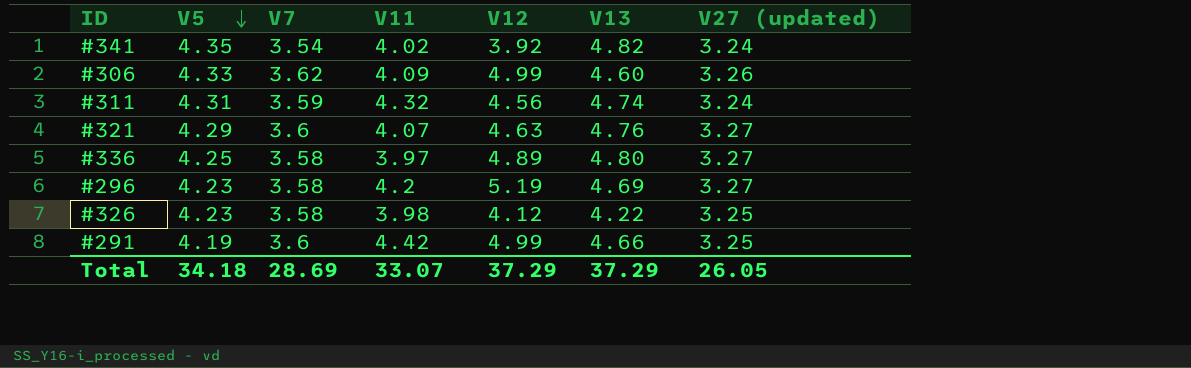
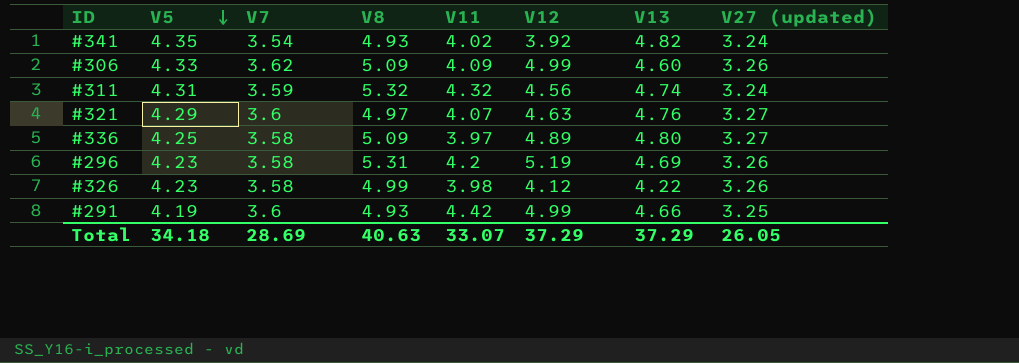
column V8 | position: none -> 4
#296 | V27 (updated): 3.27 -> 3.26
#326 | V27 (updated): 3.25 -> 3.26

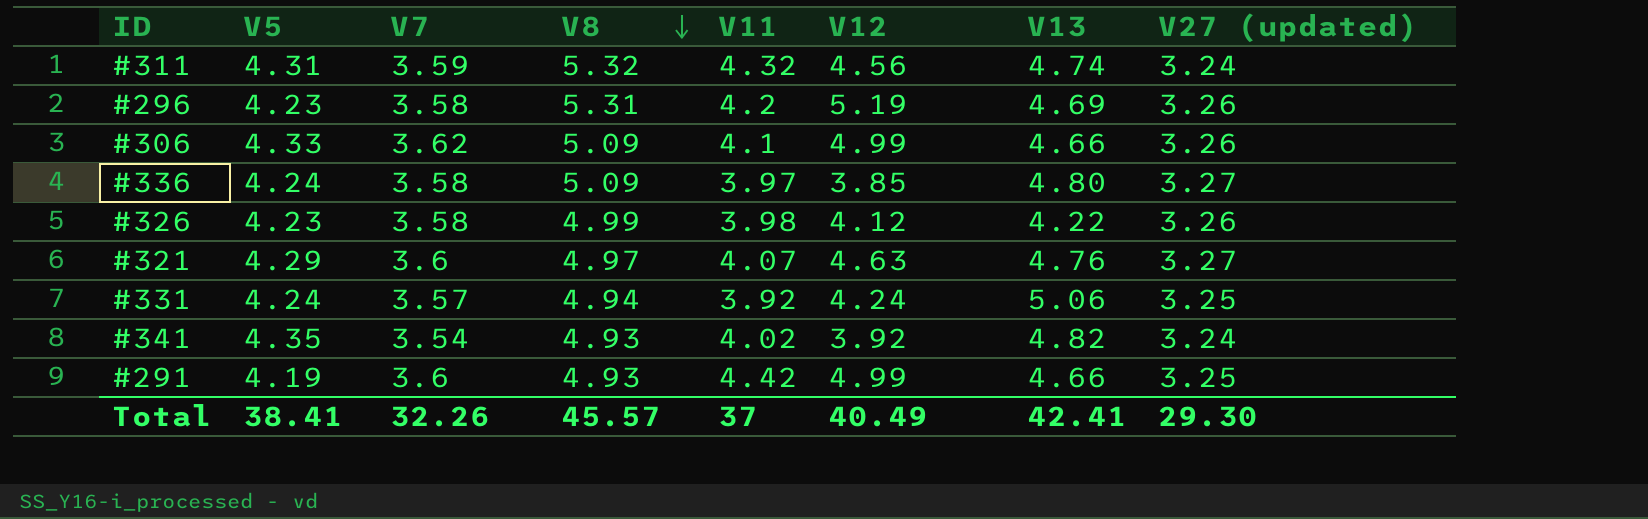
row order: V5 descending -> V8 descending
#306 | V11: 4.09 -> 4.1
#306 | V13: 4.60 -> 4.66
#336 | V5: 4.25 -> 4.24
#336 | V12: 4.89 -> 3.85
row #331: none -> 4.24 | 3.57 | 4.94 | 3.92 | 4.24 | 5.06 | 3.25
Total | V5: 34.18 -> 38.41
Total | V7: 28.69 -> 32.26
Total | V8: 40.63 -> 45.57
Total | V11: 33.07 -> 37
Total | V12: 37.29 -> 40.49
Total | V13: 37.29 -> 42.41
Total | V27 (updated): 26.05 -> 29.30

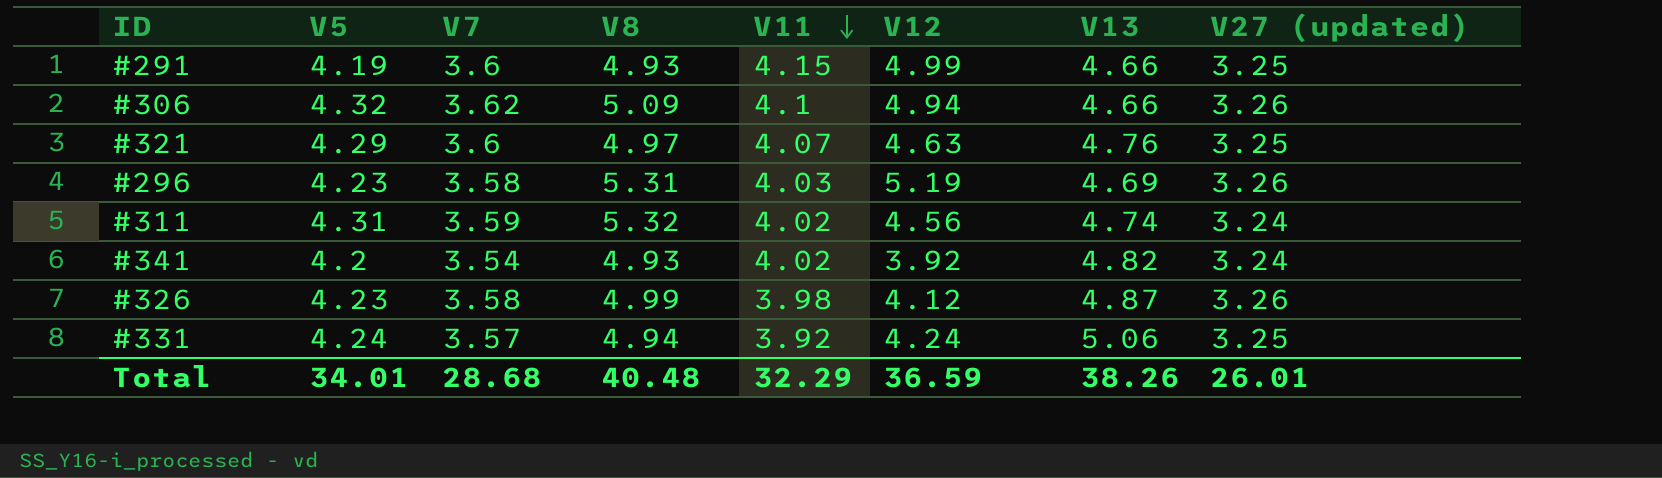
row order: V8 descending -> V11 descending
row #336: 4.24 | 3.58 | 5.09 | 3.97 | 3.85 | 4.80 | 3.27 -> none
#291 | V11: 4.42 -> 4.15
#306 | V5: 4.33 -> 4.32
#306 | V12: 4.99 -> 4.94
#321 | V27 (updated): 3.27 -> 3.25
#296 | V11: 4.2 -> 4.03
#311 | V11: 4.32 -> 4.02
#341 | V5: 4.35 -> 4.2
#326 | V13: 4.22 -> 4.87
Total | V5: 38.41 -> 34.01
Total | V7: 32.26 -> 28.68
Total | V8: 45.57 -> 40.48
Total | V11: 37 -> 32.29
Total | V12: 40.49 -> 36.59
Total | V13: 42.41 -> 38.26
Total | V27 (updated): 29.30 -> 26.01

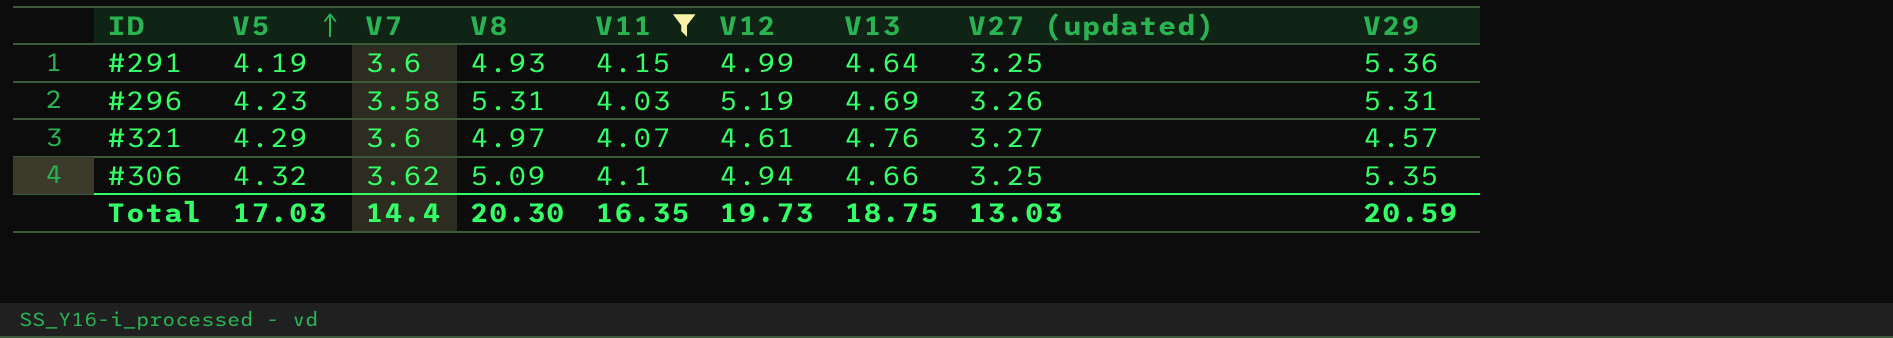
filter: none -> V11 >= 4.03
row order: V11 descending -> V5 ascending
column V29 | position: none -> 9
#291 | V13: 4.66 -> 4.64
#321 | V12: 4.63 -> 4.61
#321 | V27 (updated): 3.25 -> 3.27
#306 | V27 (updated): 3.26 -> 3.25
Total | V5: 34.01 -> 17.03
Total | V7: 28.68 -> 14.4
Total | V8: 40.48 -> 20.30
Total | V11: 32.29 -> 16.35
Total | V12: 36.59 -> 19.73
Total | V13: 38.26 -> 18.75
Total | V27 (updated): 26.01 -> 13.03

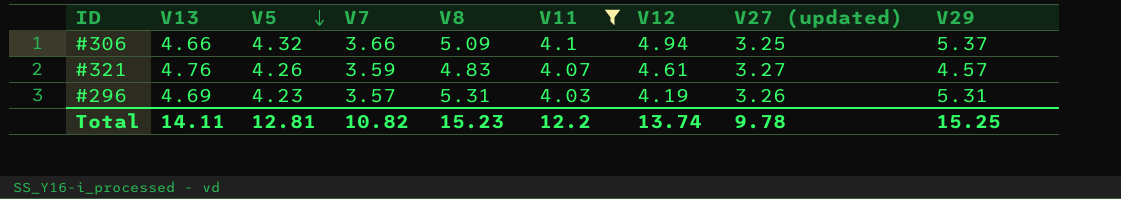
row order: V5 ascending -> V5 descending
column V13 | position: 7 -> 2
row #291: 4.19 | 3.6 | 4.93 | 4.15 | 4.99 | 4.64 | 3.25 | 5.36 -> none
#306 | V7: 3.62 -> 3.66
#306 | V29: 5.35 -> 5.37
#321 | V5: 4.29 -> 4.26
#321 | V7: 3.6 -> 3.59
#321 | V8: 4.97 -> 4.83
#296 | V7: 3.58 -> 3.57
#296 | V12: 5.19 -> 4.19
Total | V13: 18.75 -> 14.11
Total | V5: 17.03 -> 12.81
Total | V7: 14.4 -> 10.82
Total | V8: 20.30 -> 15.23
Total | V11: 16.35 -> 12.2
Total | V12: 19.73 -> 13.74
Total | V27 (updated): 13.03 -> 9.78
Total | V29: 20.59 -> 15.25

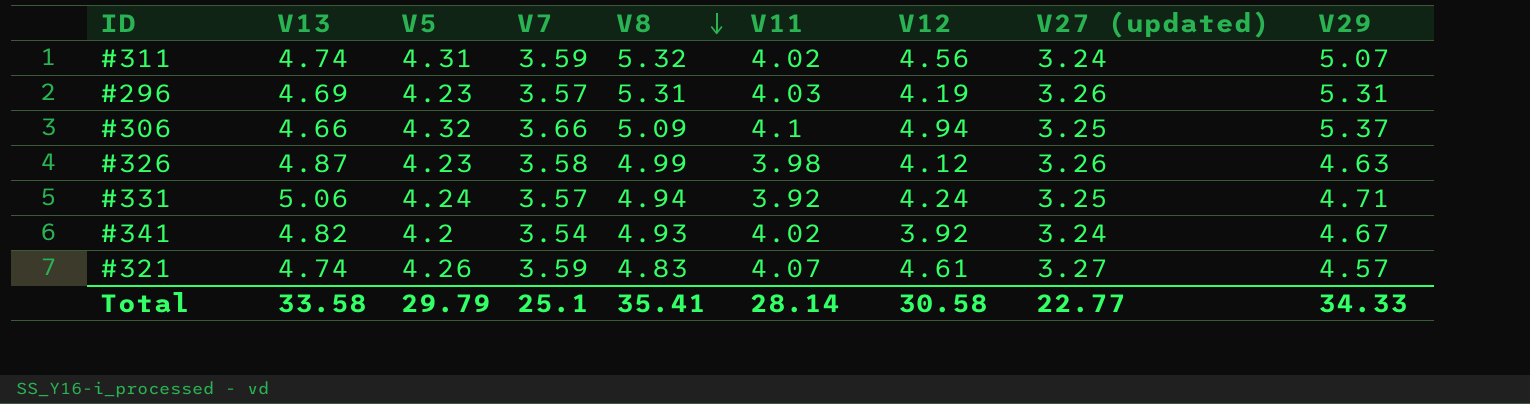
filter: V11 >= 4.03 -> none
row order: V5 descending -> V8 descending
#321 | V13: 4.76 -> 4.74
Total | V13: 14.11 -> 33.58
Total | V5: 12.81 -> 29.79
Total | V7: 10.82 -> 25.1
Total | V8: 15.23 -> 35.41
Total | V11: 12.2 -> 28.14
Total | V12: 13.74 -> 30.58
Total | V27 (updated): 9.78 -> 22.77
Total | V29: 15.25 -> 34.33

